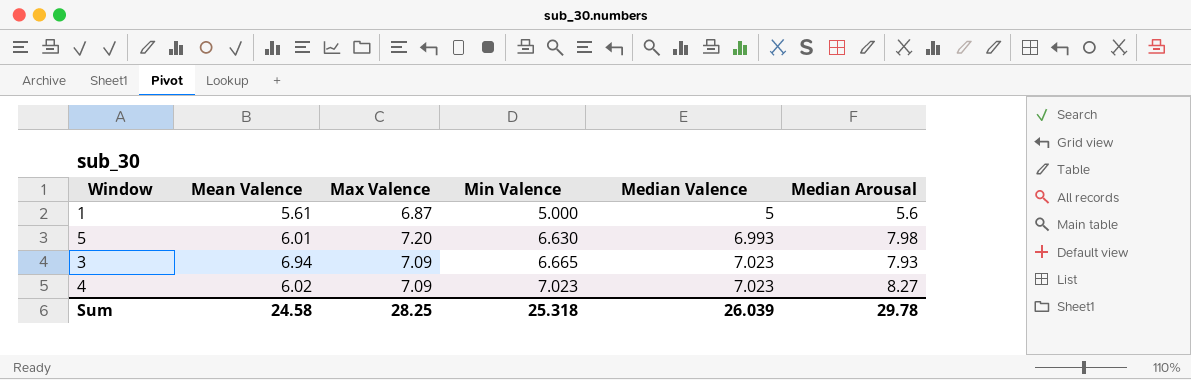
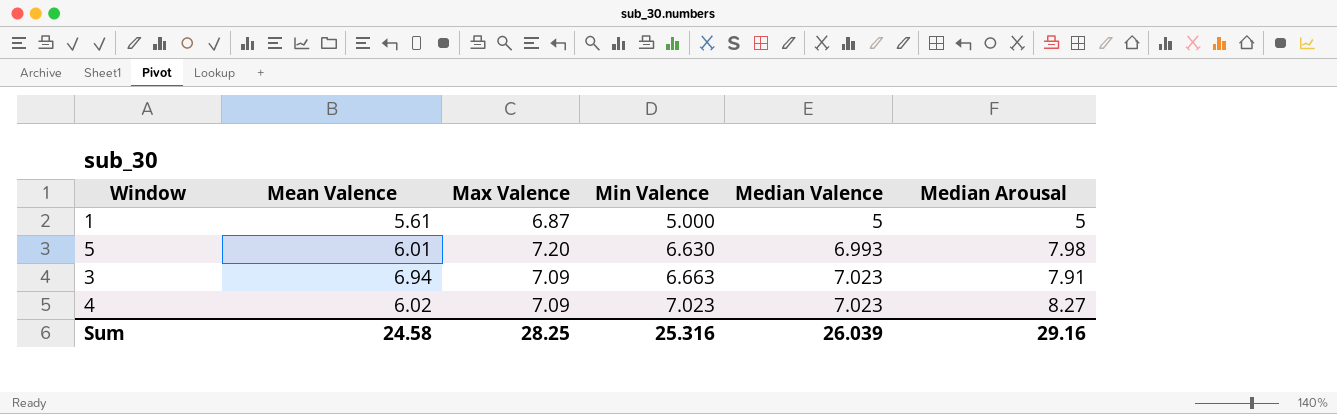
1 | Median Arousal: 5.6 -> 5
3 | Min Valence: 6.665 -> 6.663
3 | Median Arousal: 7.93 -> 7.91
Sum | Min Valence: 25.318 -> 25.316
Sum | Median Arousal: 29.78 -> 29.16

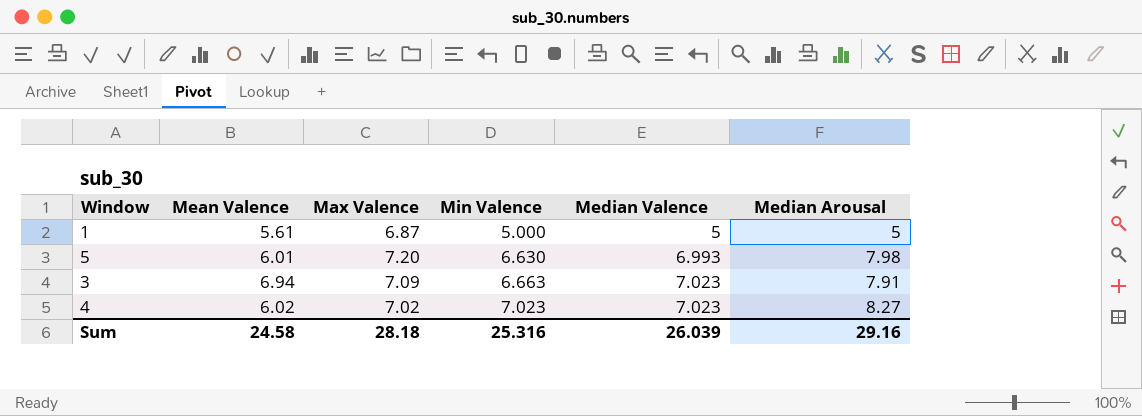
4 | Max Valence: 7.09 -> 7.02
Sum | Max Valence: 28.25 -> 28.18

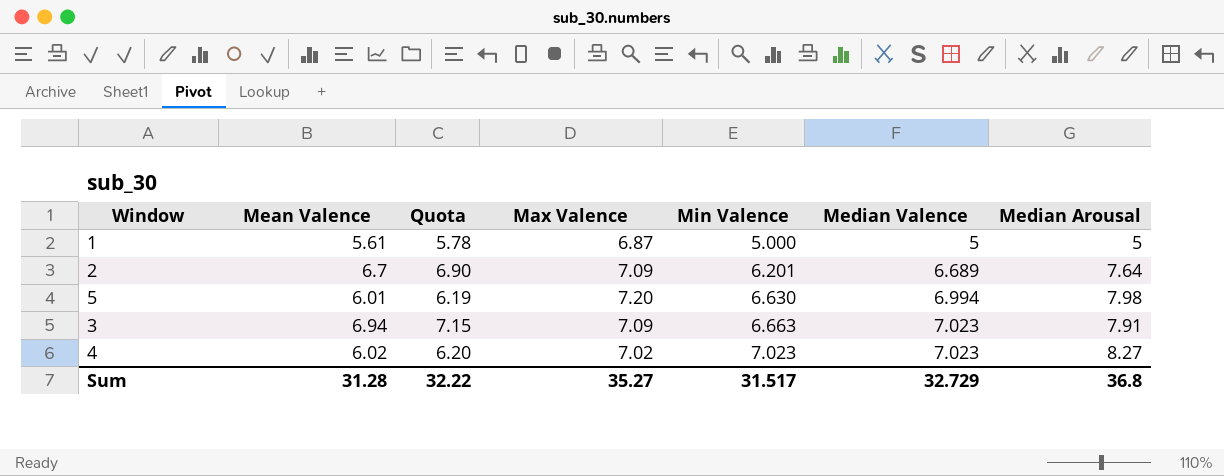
column Quota | formula: none -> [Mean Valence] * 1.03
row 2: none -> 6.7 | 6.90 | 7.09 | 6.201 | 6.689 | 7.64
5 | Median Valence: 6.993 -> 6.994
Sum | Mean Valence: 24.58 -> 31.28
Sum | Max Valence: 28.18 -> 35.27
Sum | Min Valence: 25.316 -> 31.517
Sum | Median Valence: 26.039 -> 32.729
Sum | Median Arousal: 29.16 -> 36.8

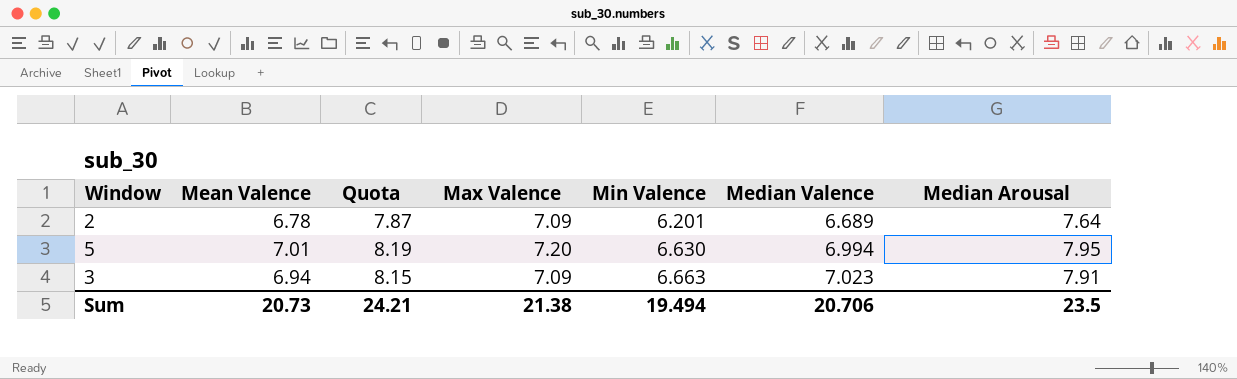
column Quota | formula: [Mean Valence] * 1.03 -> [Median Arousal] * 1.03
row 1: 5.61 | 5.78 | 6.87 | 5.000 | 5 | 5 -> none
row 4: 6.02 | 6.20 | 7.02 | 7.023 | 7.023 | 8.27 -> none
2 | Mean Valence: 6.7 -> 6.78
5 | Mean Valence: 6.01 -> 7.01
5 | Median Arousal: 7.98 -> 7.95
Sum | Mean Valence: 31.28 -> 20.73
Sum | Quota: 32.22 -> 24.21
Sum | Max Valence: 35.27 -> 21.38
Sum | Min Valence: 31.517 -> 19.494
Sum | Median Valence: 32.729 -> 20.706
Sum | Median Arousal: 36.8 -> 23.5

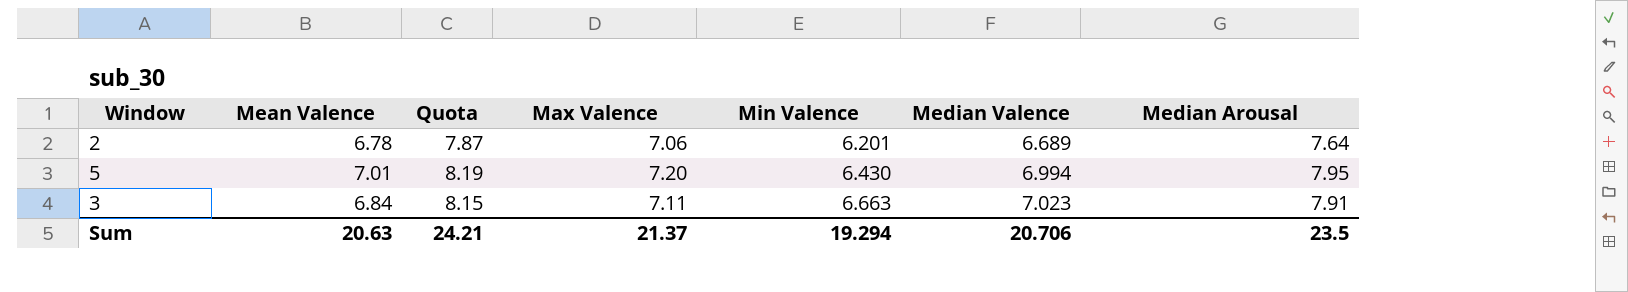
2 | Max Valence: 7.09 -> 7.06
5 | Min Valence: 6.630 -> 6.430
3 | Mean Valence: 6.94 -> 6.84
3 | Max Valence: 7.09 -> 7.11
Sum | Mean Valence: 20.73 -> 20.63
Sum | Max Valence: 21.38 -> 21.37
Sum | Min Valence: 19.494 -> 19.294

